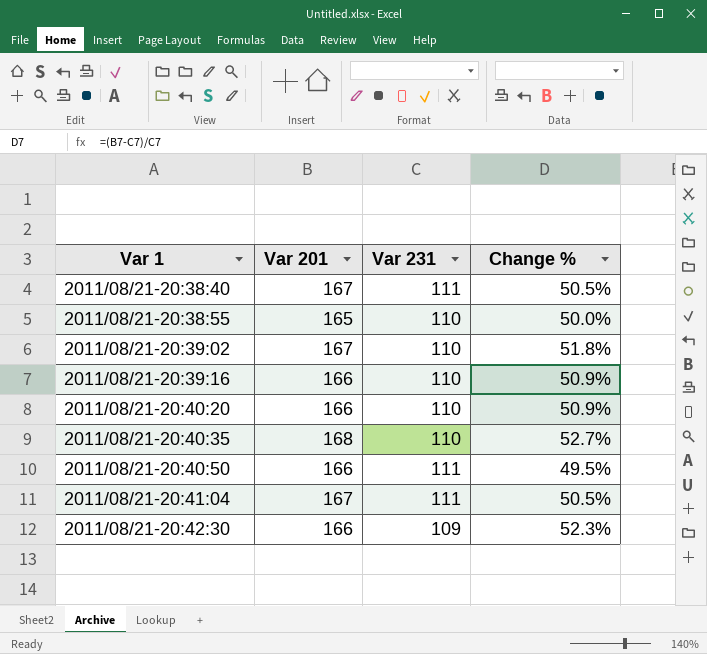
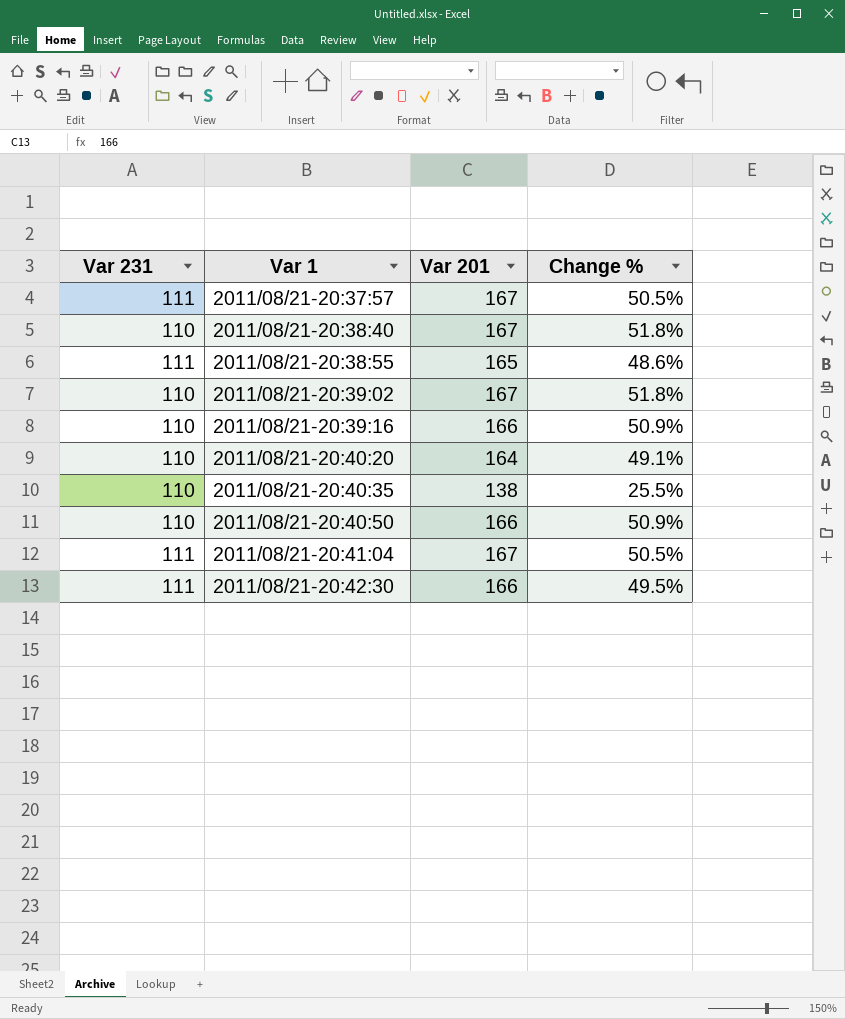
column Var 231 | position: 3 -> 1
row 2011/08/21-20:37:57: none -> 111 | 167 | 50.5%
2011/08/21-20:38:40 | Var 231: 111 -> 110
2011/08/21-20:38:40 | Change %: 50.5% -> 51.8%
2011/08/21-20:38:55 | Var 231: 110 -> 111
2011/08/21-20:38:55 | Change %: 50.0% -> 48.6%
2011/08/21-20:40:20 | Var 201: 166 -> 164
2011/08/21-20:40:20 | Change %: 50.9% -> 49.1%
2011/08/21-20:40:35 | Var 201: 168 -> 138
2011/08/21-20:40:35 | Change %: 52.7% -> 25.5%
2011/08/21-20:40:50 | Var 231: 111 -> 110
2011/08/21-20:40:50 | Change %: 49.5% -> 50.9%
2011/08/21-20:42:30 | Var 231: 109 -> 111
2011/08/21-20:42:30 | Change %: 52.3% -> 49.5%

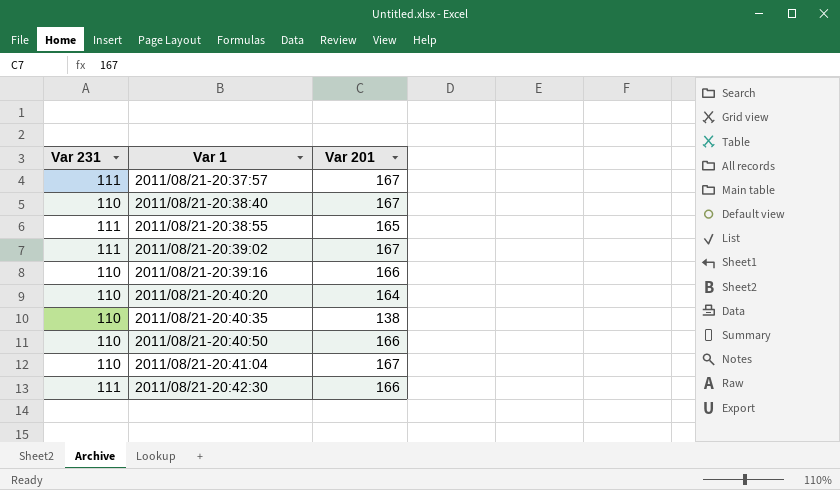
column Change % | formula: ([Var 201] - [Var 231]) / [Var 231] -> none
2011/08/21-20:39:02 | Var 231: 110 -> 111
2011/08/21-20:41:04 | Var 231: 111 -> 110

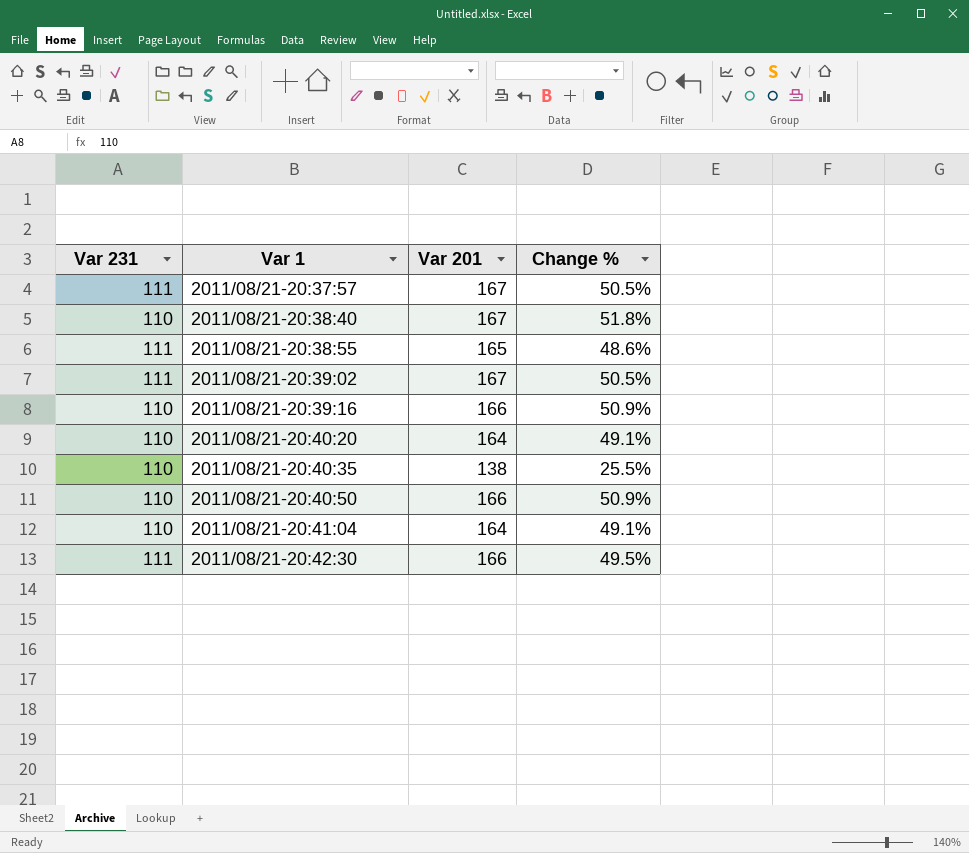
column Change % | formula: none -> ([Var 201] - [Var 231]) / [Var 231]
2011/08/21-20:41:04 | Var 201: 167 -> 164

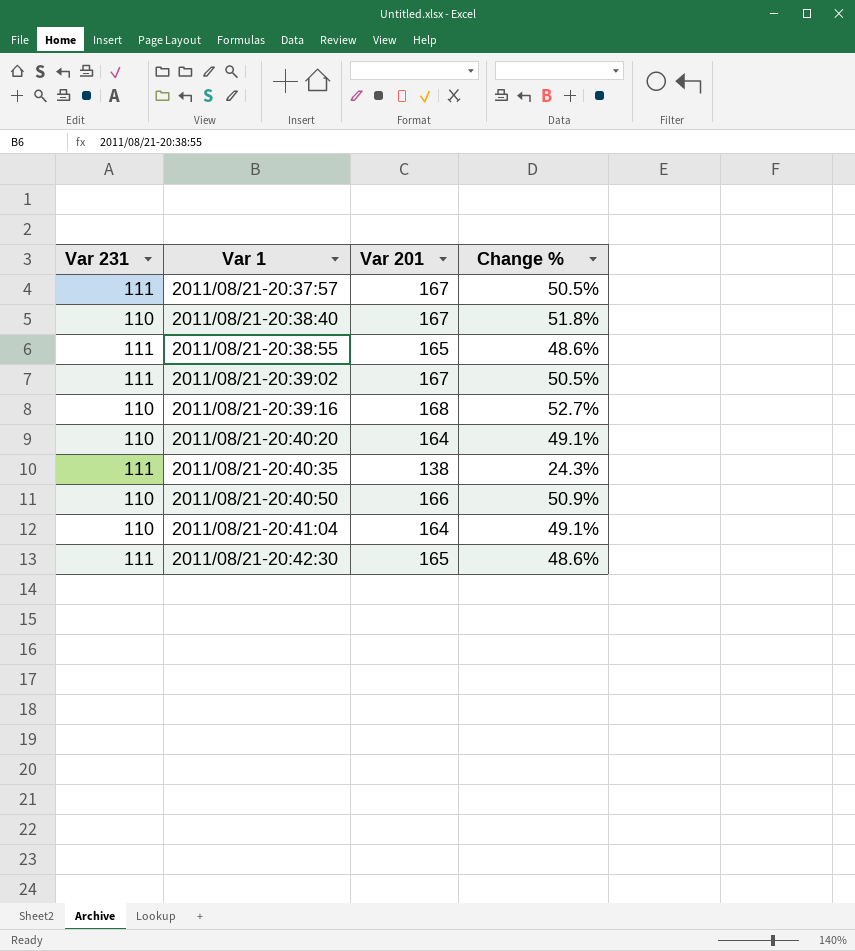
2011/08/21-20:39:16 | Var 201: 166 -> 168
2011/08/21-20:39:16 | Change %: 50.9% -> 52.7%
2011/08/21-20:40:35 | Var 231: 110 -> 111
2011/08/21-20:40:35 | Change %: 25.5% -> 24.3%
2011/08/21-20:42:30 | Var 201: 166 -> 165
2011/08/21-20:42:30 | Change %: 49.5% -> 48.6%

